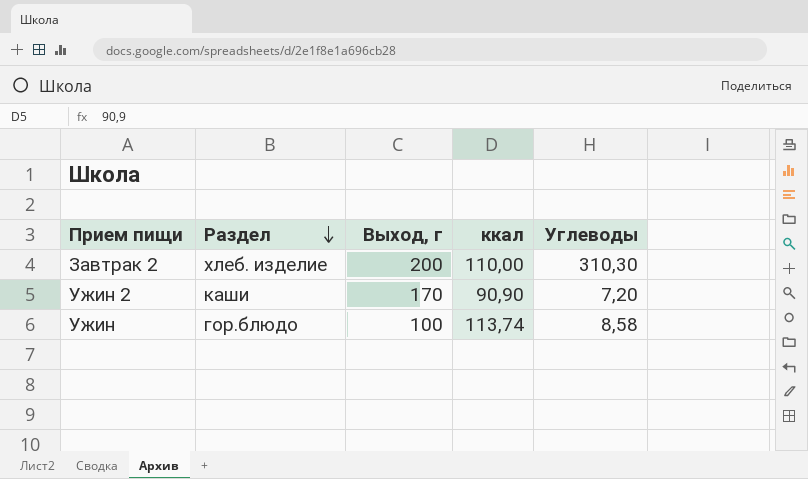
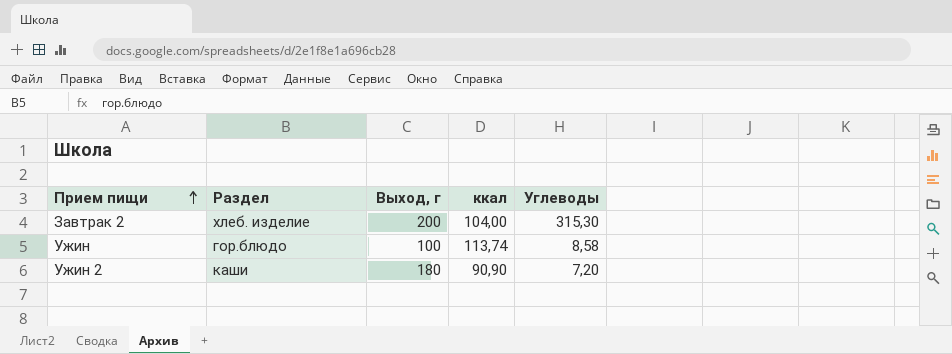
row order: Раздел descending -> Прием пищи ascending
Завтрак 2 | ккал: 110,00 -> 104,00
Завтрак 2 | Углеводы: 310,30 -> 315,30
Ужин 2 | Выход, г: 170 -> 180

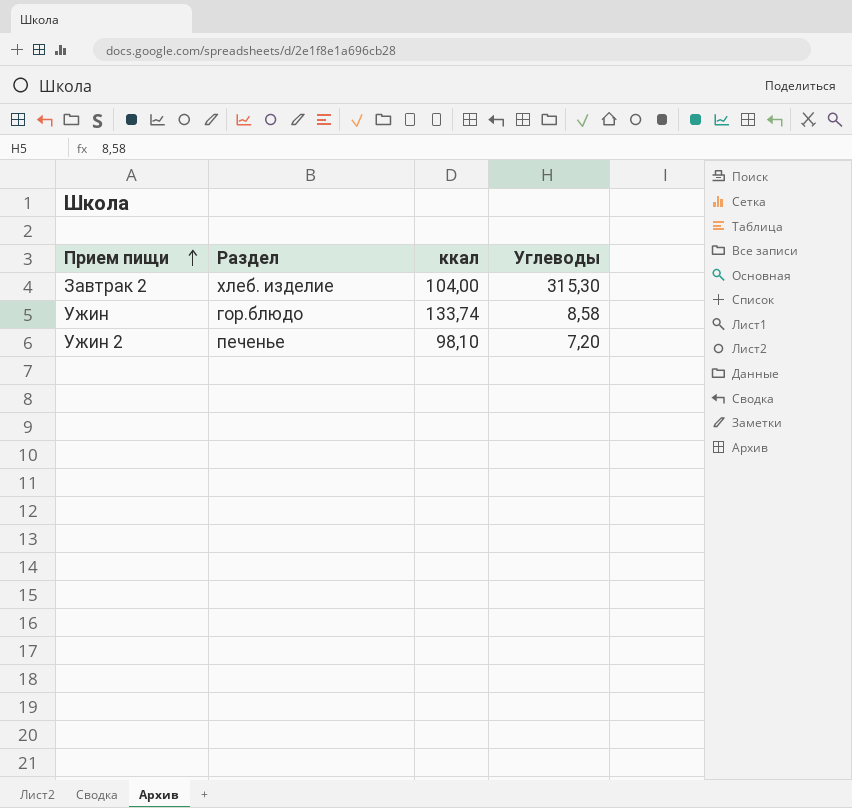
column Выход, г | position: 3 -> none
Ужин | ккал: 113,74 -> 133,74
Ужин 2 | Раздел: каши -> печенье
Ужин 2 | ккал: 90,90 -> 98,10

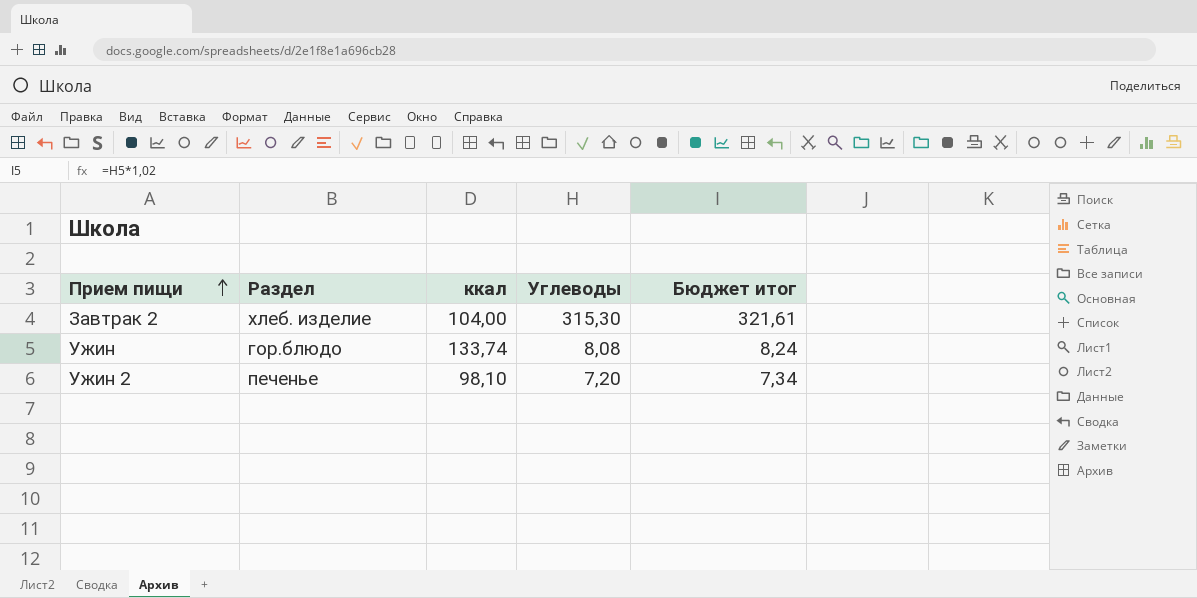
column Бюджет итог | formula: none -> [Углеводы] * 1,02
Ужин | Углеводы: 8,58 -> 8,08

